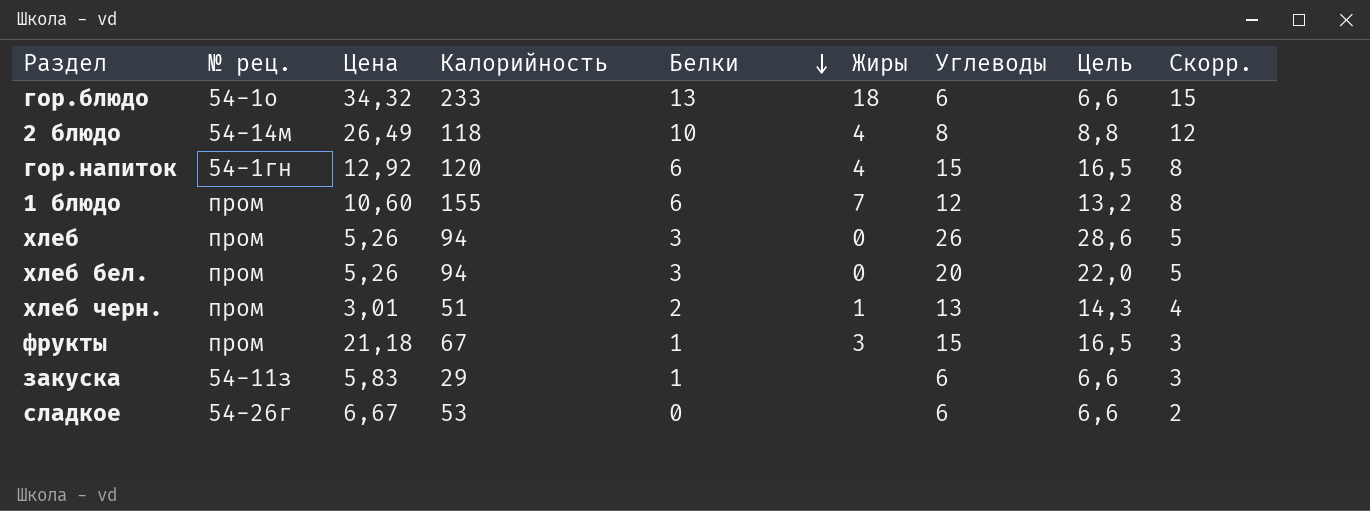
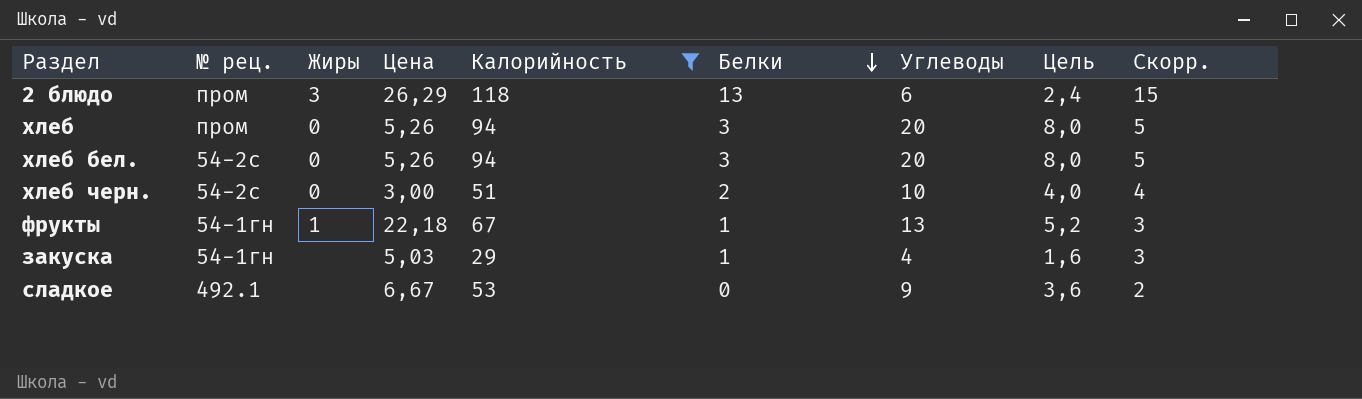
filter: none -> Калорийность <= 118
column Жиры | position: 6 -> 3
column Цель | formula: [Углеводы] * 1,1 -> [Углеводы] * 0,4
2 блюдо | № рец.: 54-14м -> пром
2 блюдо | Жиры: 4 -> 3
2 блюдо | Цена: 26,49 -> 26,29
2 блюдо | Белки: 10 -> 13
2 блюдо | Углеводы: 8 -> 6
2 блюдо | Скорр.: 12 -> 15
хлеб | Углеводы: 26 -> 20
хлеб бел. | № рец.: пром -> 54-2с
хлеб черн. | № рец.: пром -> 54-2с
хлеб черн. | Жиры: 1 -> 0
хлеб черн. | Цена: 3,01 -> 3,00
хлеб черн. | Углеводы: 13 -> 10
фрукты | № рец.: пром -> 54-1гн
фрукты | Жиры: 3 -> 1
фрукты | Цена: 21,18 -> 22,18
фрукты | Углеводы: 15 -> 13
закуска | № рец.: 54-11з -> 54-1гн
закуска | Цена: 5,83 -> 5,03
закуска | Углеводы: 6 -> 4
сладкое | № рец.: 54-26г -> 492.1
сладкое | Углеводы: 6 -> 9

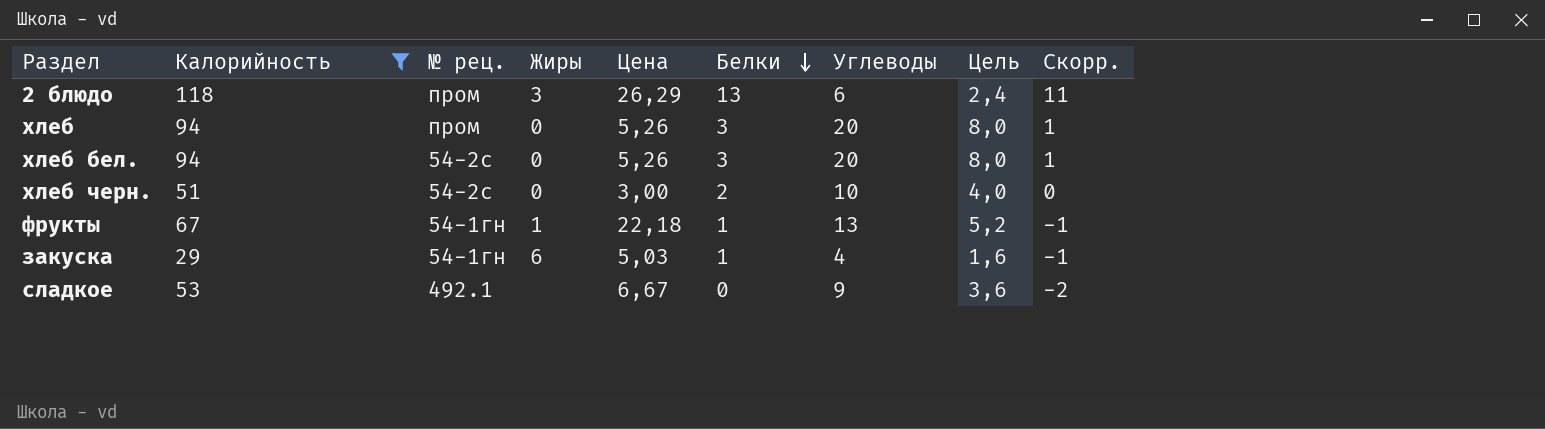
column Калорийность | position: 5 -> 2
column Скорр. | formula: [Белки] + 2 -> [Белки] - 2
закуска | Жиры: none -> 6

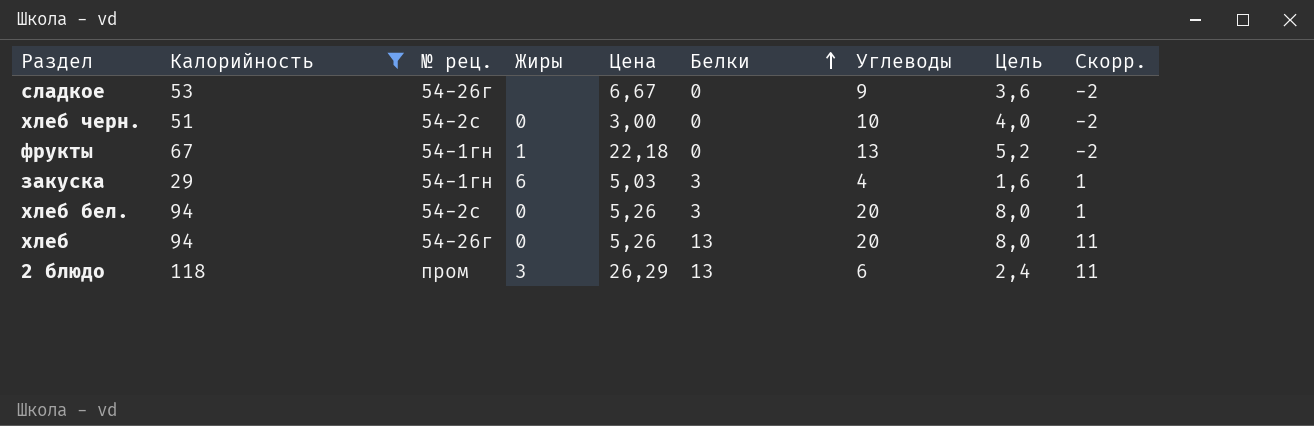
row order: Белки descending -> Белки ascending
сладкое | № рец.: 492.1 -> 54-26г
хлеб черн. | Белки: 2 -> 0
хлеб черн. | Скорр.: 0 -> -2
фрукты | Белки: 1 -> 0
фрукты | Скорр.: -1 -> -2
закуска | Белки: 1 -> 3
закуска | Скорр.: -1 -> 1
хлеб | № рец.: пром -> 54-26г
хлеб | Белки: 3 -> 13
хлеб | Скорр.: 1 -> 11

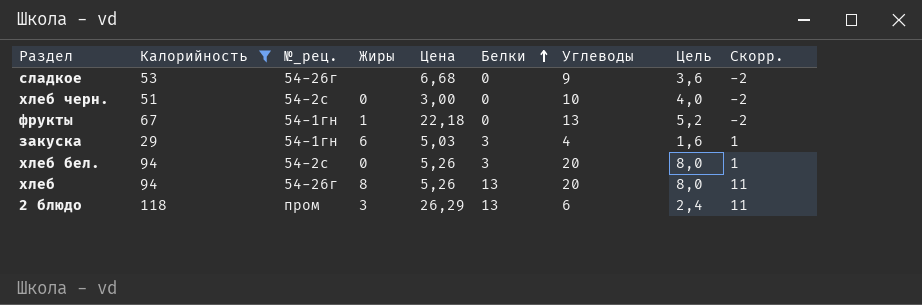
column name: № рец. -> №_рец.
сладкое | Цена: 6,67 -> 6,68
хлеб | Жиры: 0 -> 8

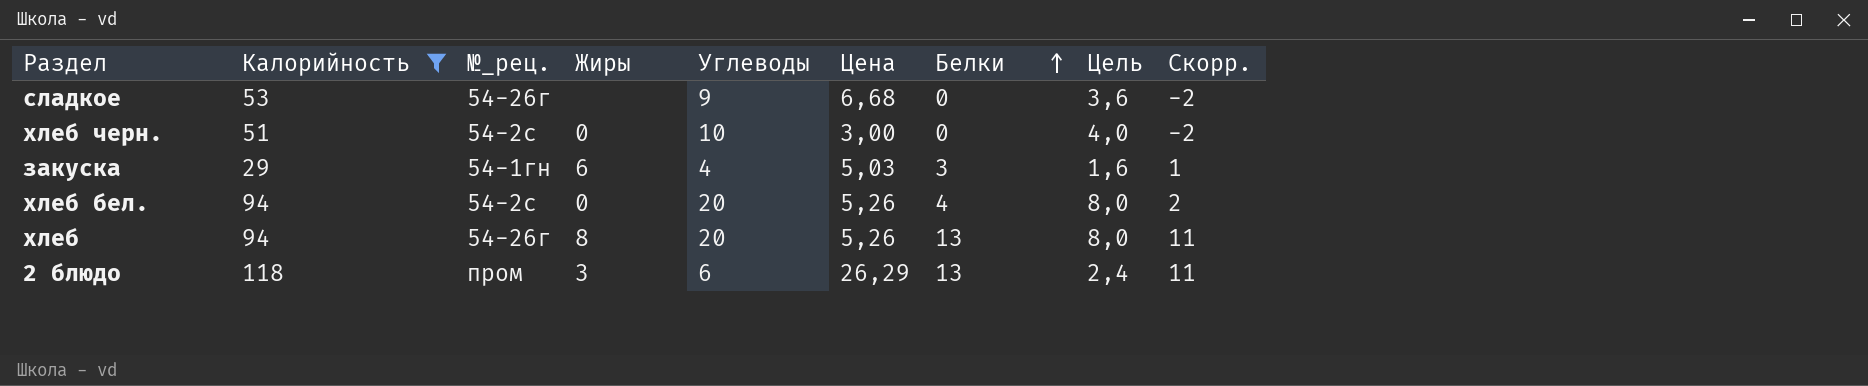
column Углеводы | position: 7 -> 5
row фрукты: 67 | 54-1гн | 1 | 22,18 | 0 | 13 | 5,2 | -2 -> none
хлеб бел. | Белки: 3 -> 4
хлеб бел. | Скорр.: 1 -> 2

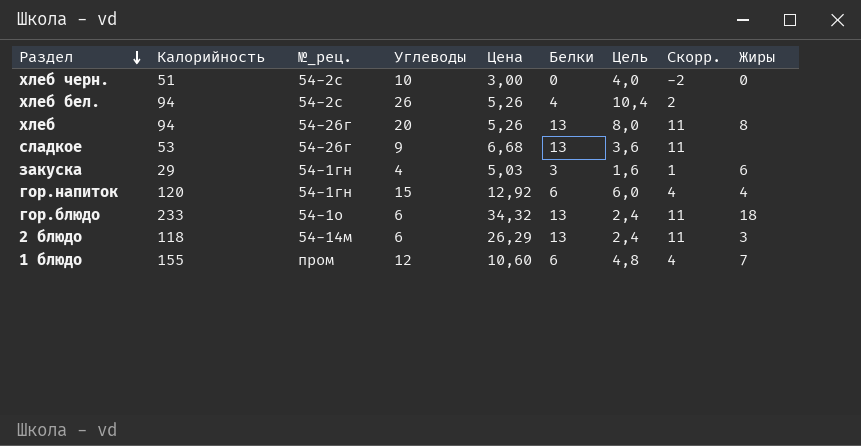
filter: Калорийность <= 118 -> none
row order: Белки ascending -> Раздел descending
column Жиры | position: 4 -> 9
хлеб бел. | Углеводы: 20 -> 26
хлеб бел. | Цель: 8,0 -> 10,4
хлеб бел. | Жиры: 0 -> none
сладкое | Белки: 0 -> 13
сладкое | Скорр.: -2 -> 11
2 блюдо | №_рец.: пром -> 54-14м

